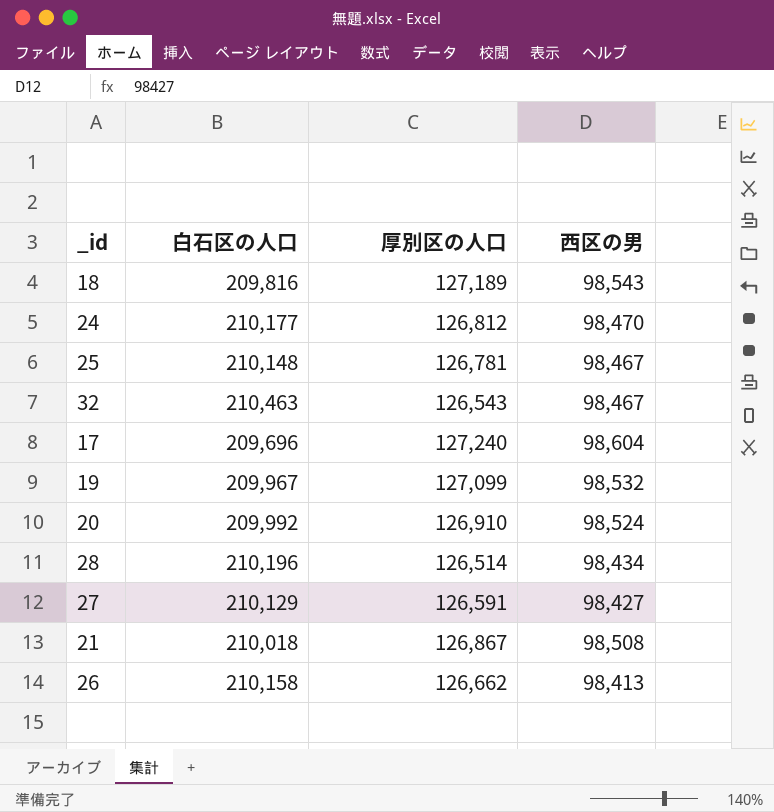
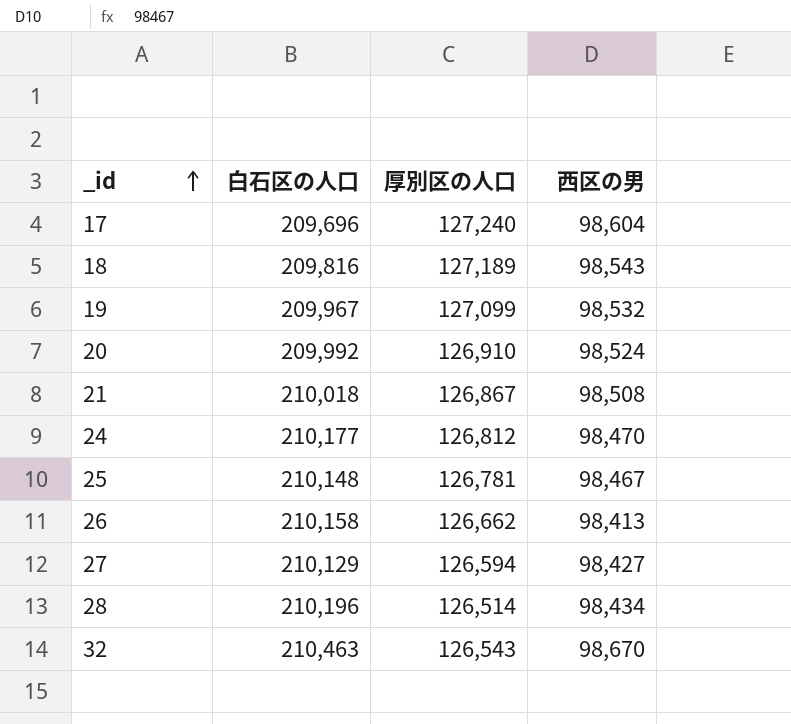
row order: none -> _id ascending
27 | 厚別区の人口: 126,591 -> 126,594
32 | 西区の男: 98,467 -> 98,670

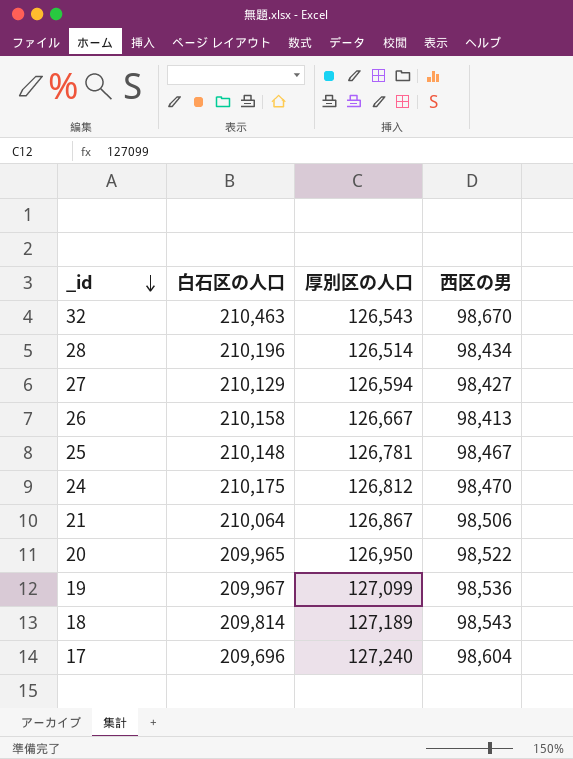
row order: _id ascending -> _id descending
26 | 厚別区の人口: 126,662 -> 126,667
24 | 白石区の人口: 210,177 -> 210,175
21 | 白石区の人口: 210,018 -> 210,064
21 | 西区の男: 98,508 -> 98,506
20 | 白石区の人口: 209,992 -> 209,965
20 | 厚別区の人口: 126,910 -> 126,950
20 | 西区の男: 98,524 -> 98,522
19 | 西区の男: 98,532 -> 98,536
18 | 白石区の人口: 209,816 -> 209,814

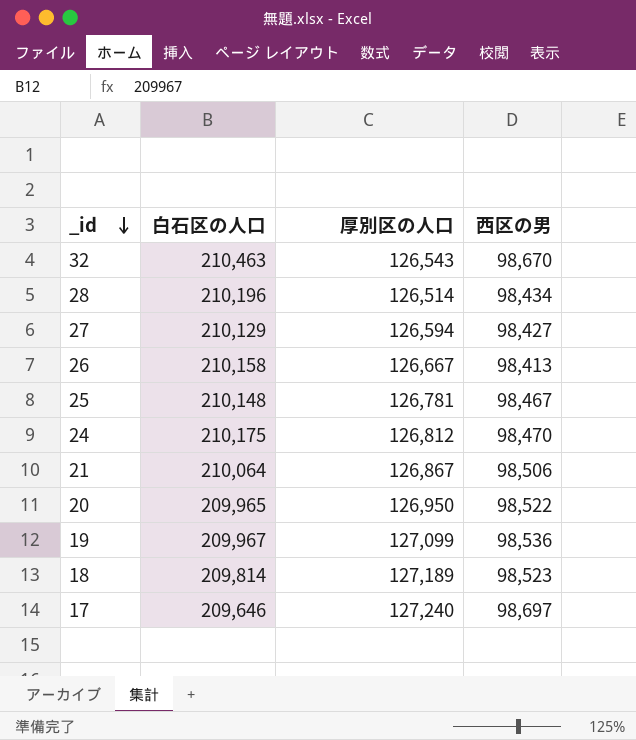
18 | 西区の男: 98,543 -> 98,523
17 | 白石区の人口: 209,696 -> 209,646
17 | 西区の男: 98,604 -> 98,697

